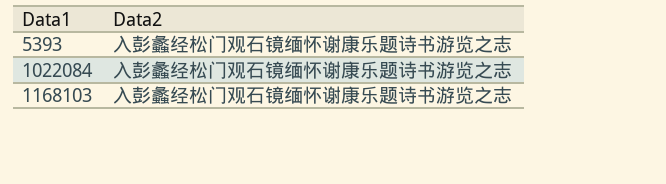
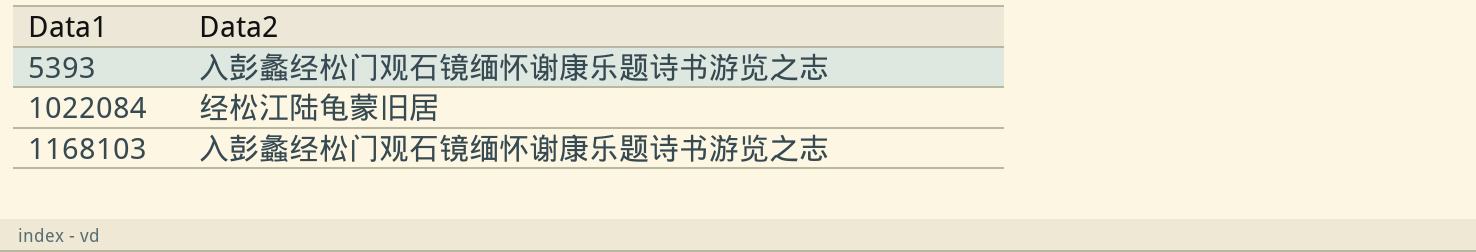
1022084 | Data2: 入彭蠡经松门观石镜缅怀谢康乐题诗书游览之志 -> 经松江陆龟蒙旧居

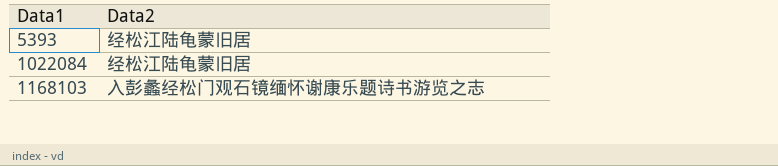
5393 | Data2: 入彭蠡经松门观石镜缅怀谢康乐题诗书游览之志 -> 经松江陆龟蒙旧居

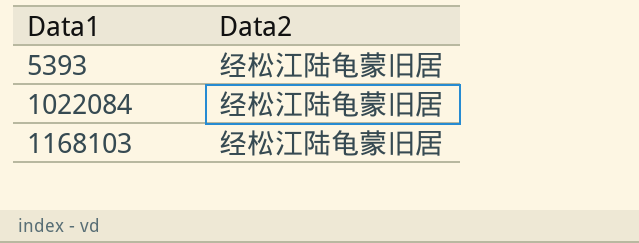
1168103 | Data2: 入彭蠡经松门观石镜缅怀谢康乐题诗书游览之志 -> 经松江陆龟蒙旧居

